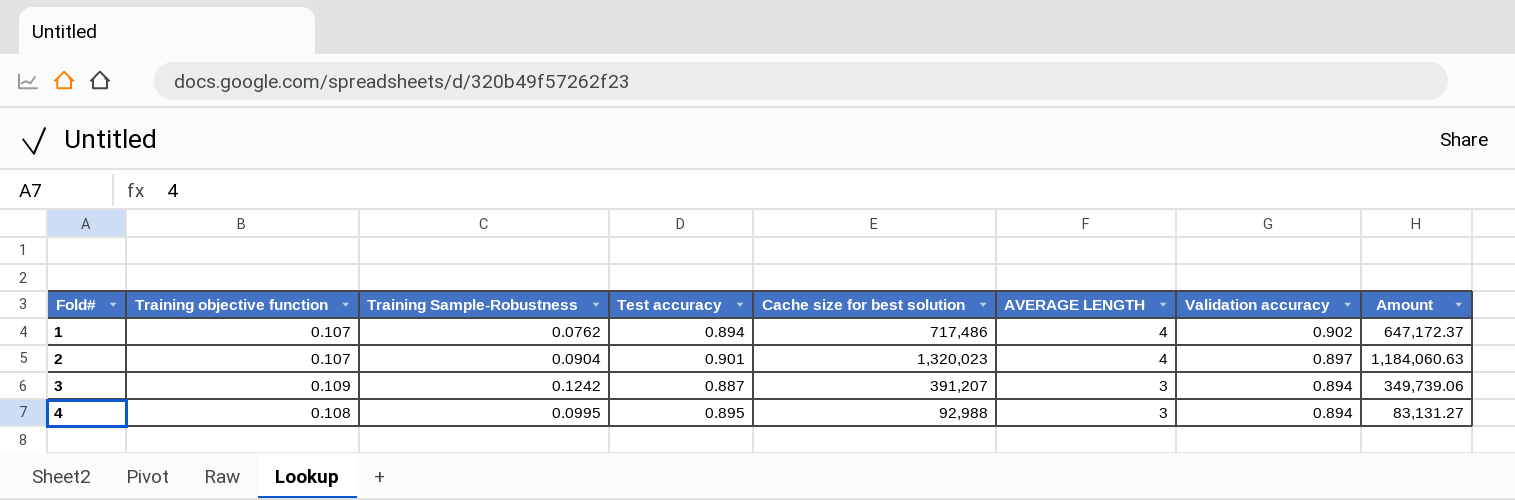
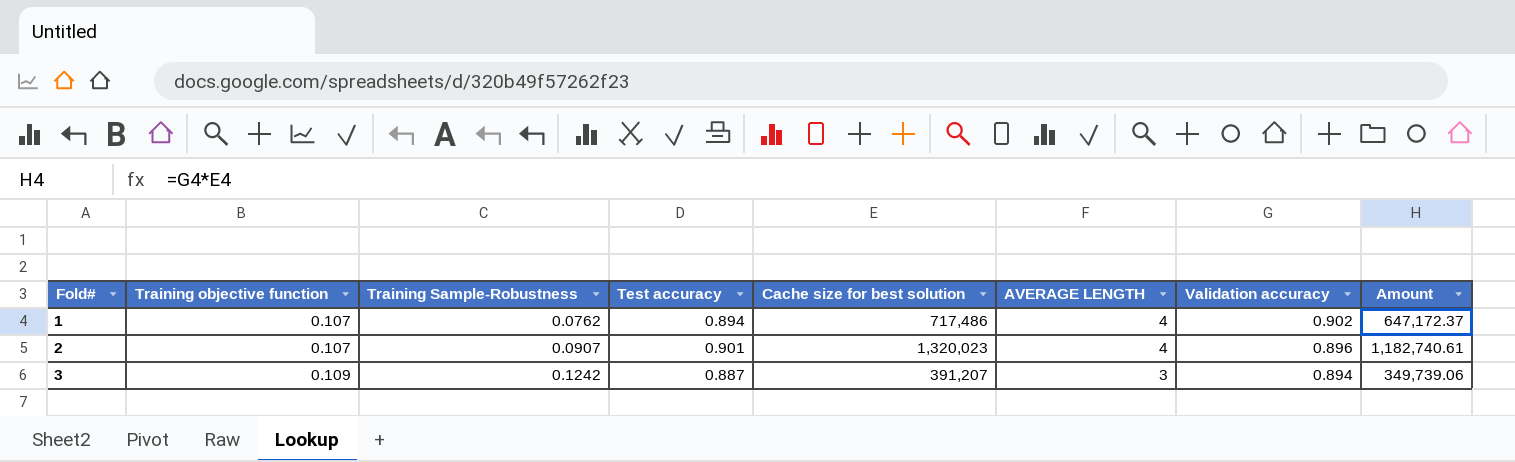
row 4: 0.108 | 0.0995 | 0.895 | 92,988 | 3 | 0.894 | 83,131.27 -> none
2 | Training Sample-Robustness: 0.0904 -> 0.0907
2 | Validation accuracy: 0.897 -> 0.896
2 | Amount: 1,184,060.63 -> 1,182,740.61

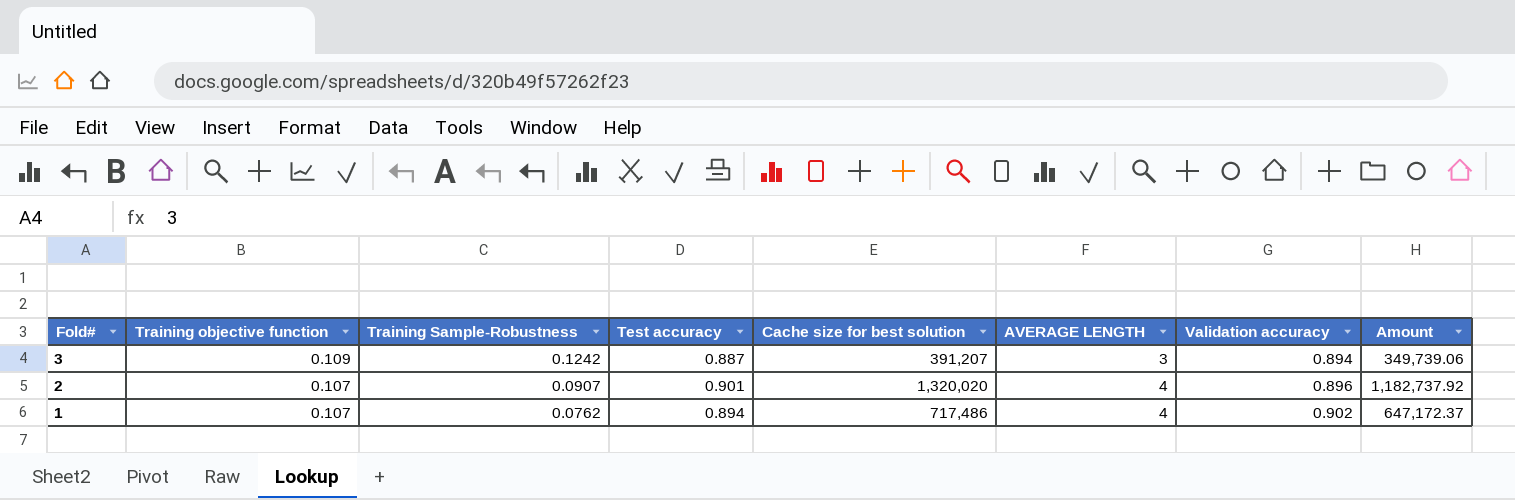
row order: Fold# ascending -> Fold# descending
2 | Cache size for best solution: 1,320,023 -> 1,320,020
2 | Amount: 1,182,740.61 -> 1,182,737.92

